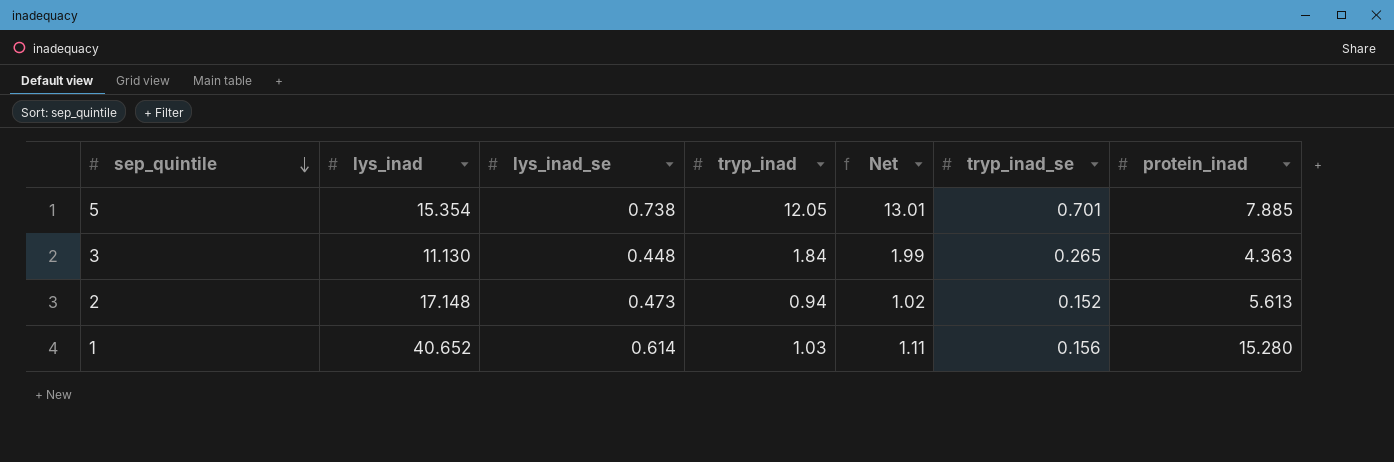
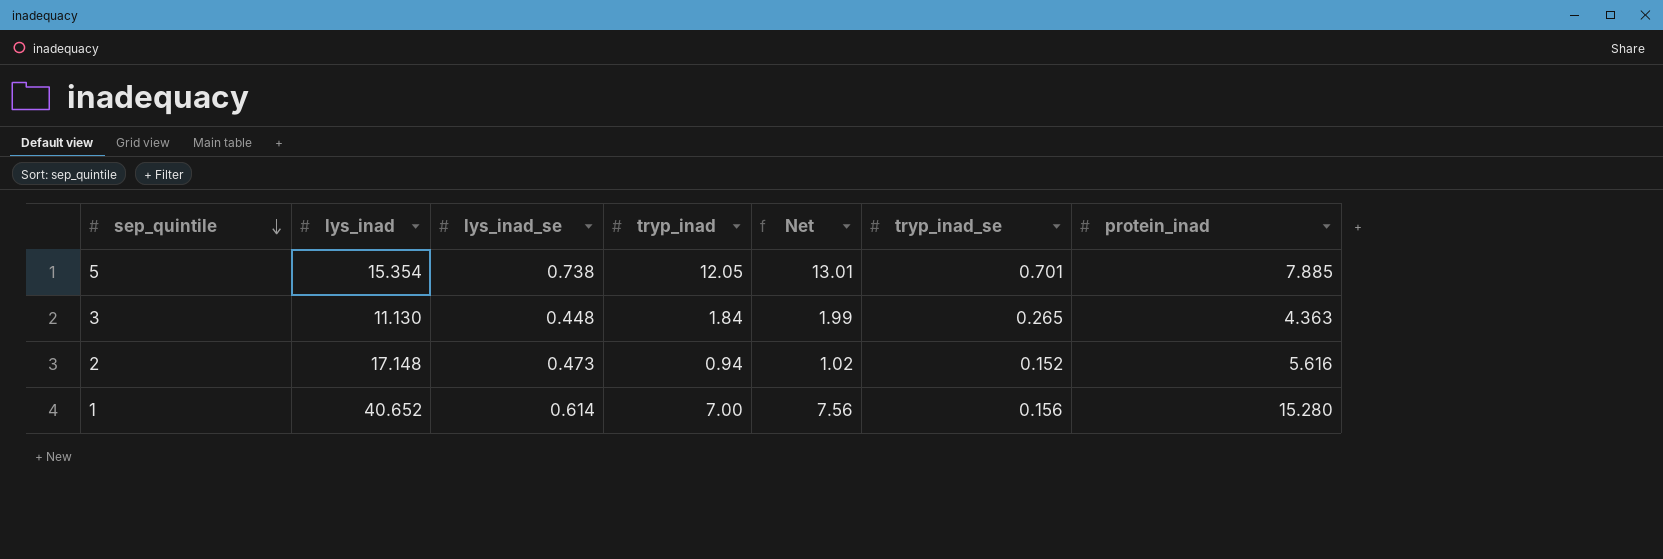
2 | protein_inad: 5.613 -> 5.616
1 | tryp_inad: 1.03 -> 7.00
1 | Net: 1.11 -> 7.56

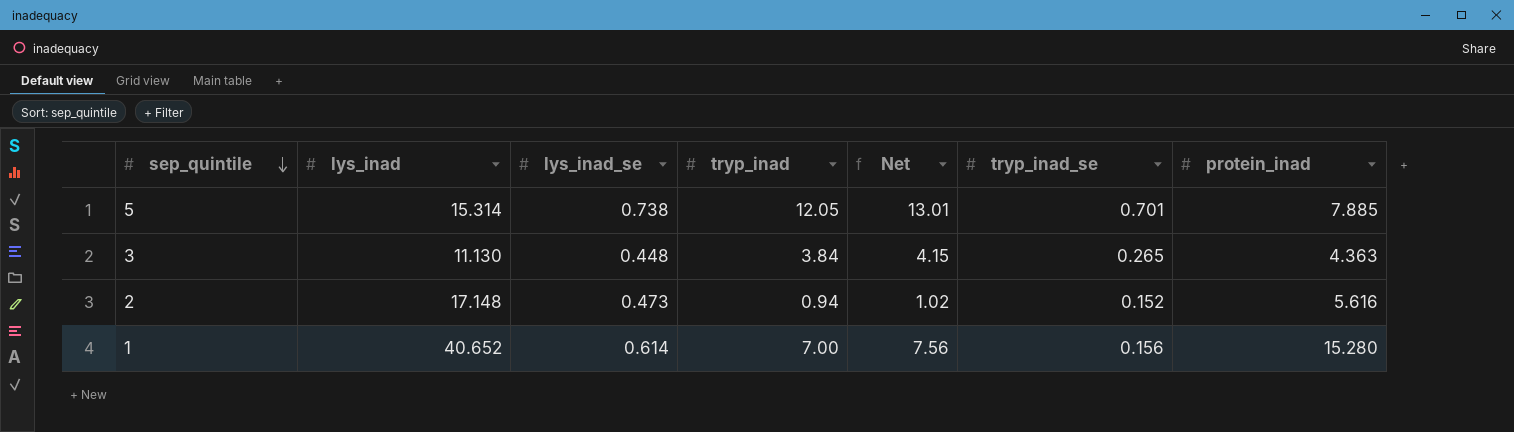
5 | lys_inad: 15.354 -> 15.314
3 | tryp_inad: 1.84 -> 3.84
3 | Net: 1.99 -> 4.15

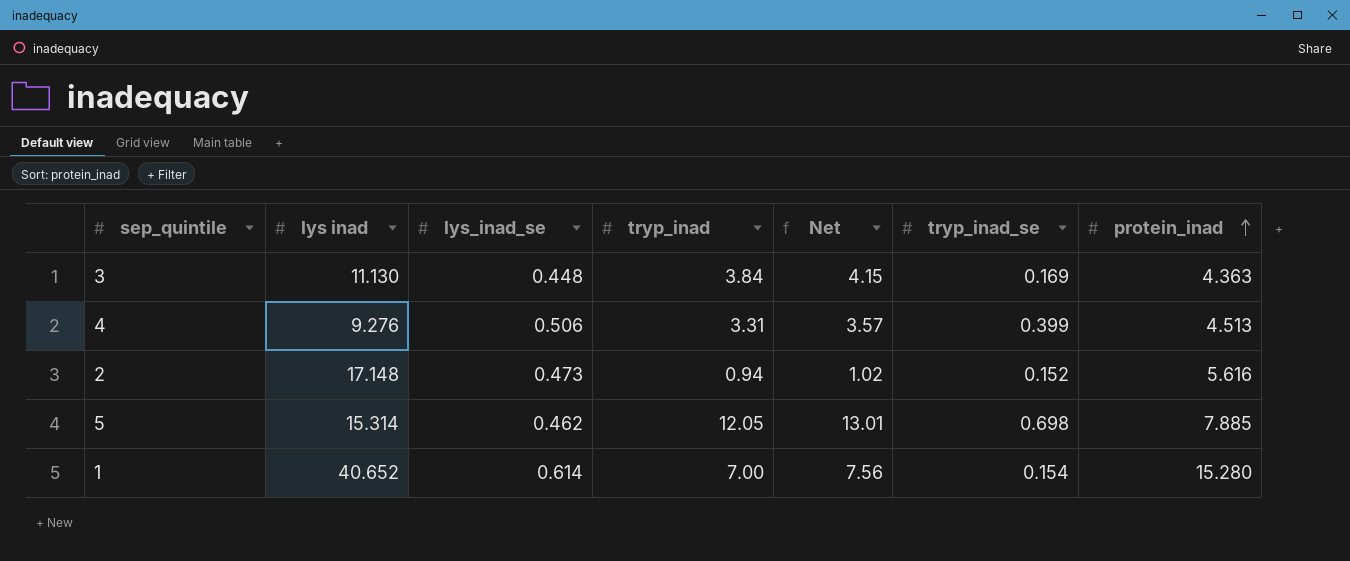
row order: sep_quintile descending -> protein_inad ascending
column name: lys_inad -> lys inad
3 | tryp_inad_se: 0.265 -> 0.169
row 4: none -> 9.276 | 0.506 | 3.31 | 3.57 | 0.399 | 4.513
5 | lys_inad_se: 0.738 -> 0.462
5 | tryp_inad_se: 0.701 -> 0.698
1 | tryp_inad_se: 0.156 -> 0.154

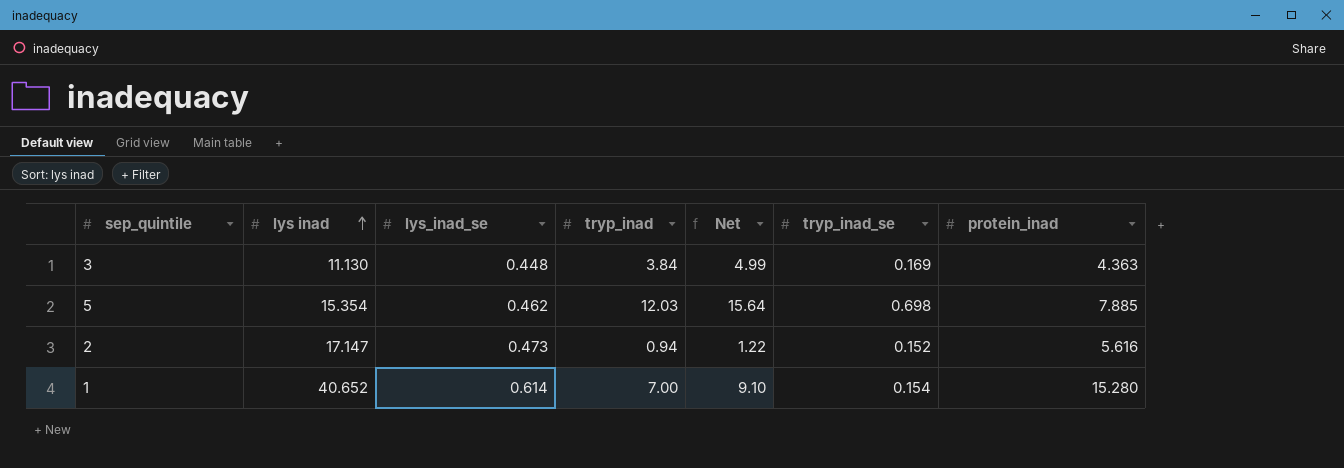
row order: protein_inad ascending -> lys inad ascending
column Net | formula: [tryp_inad] * 1.08 -> [tryp_inad] * 1.3
row 4: 9.276 | 0.506 | 3.31 | 3.57 | 0.399 | 4.513 -> none
5 | lys inad: 15.314 -> 15.354
5 | tryp_inad: 12.05 -> 12.03
2 | lys inad: 17.148 -> 17.147

